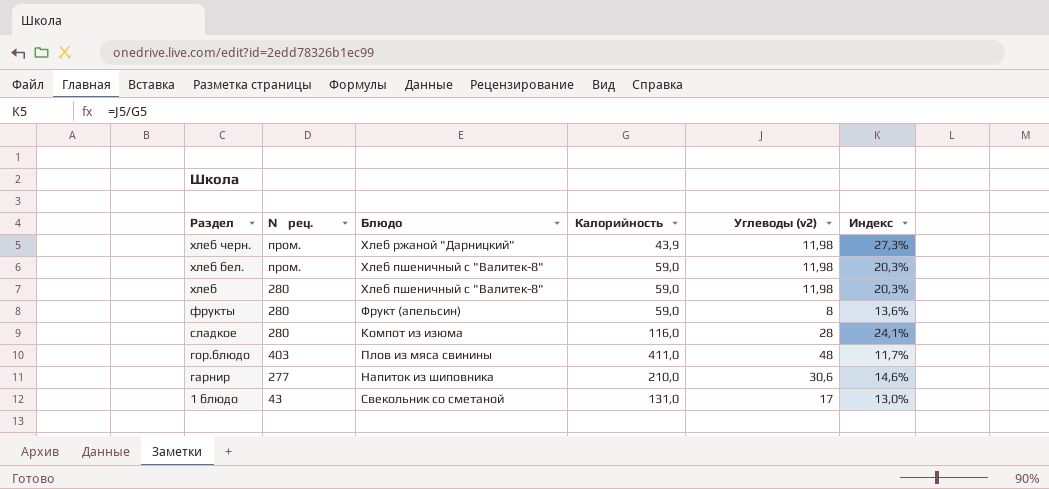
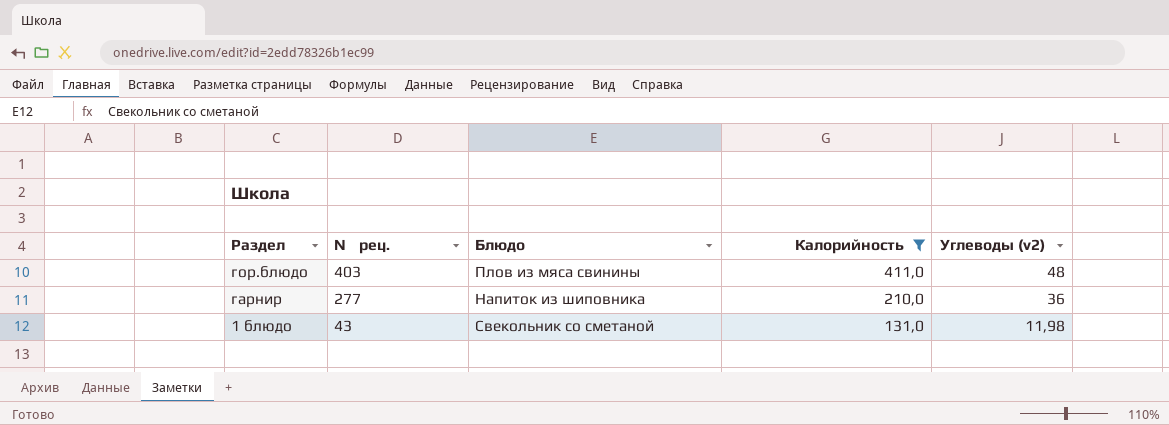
filter: none -> Калорийность >= 131,0
column Индекс | formula: [Углеводы (v2)] / [Калорийность] -> none
гарнир | Углеводы (v2): 30,6 -> 36
1 блюдо | Углеводы (v2): 17 -> 11,98

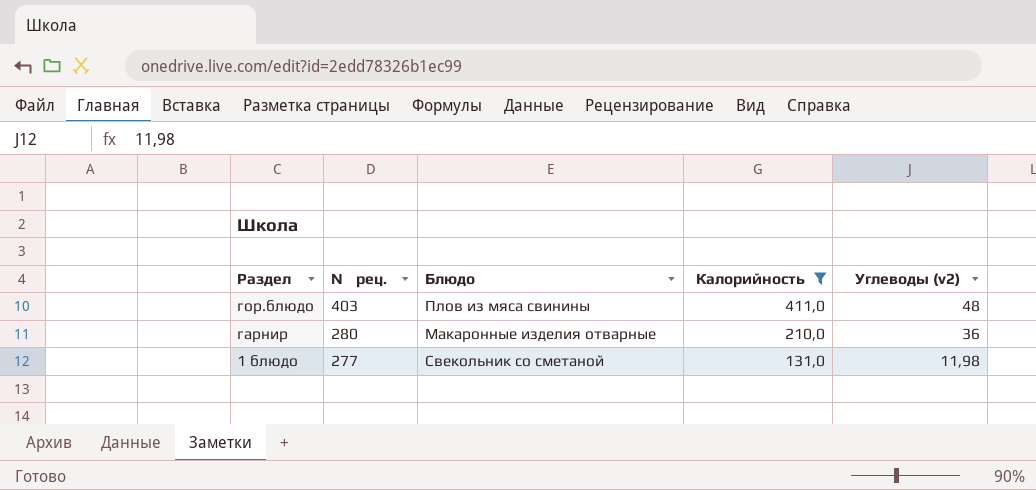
гарнир | № рец.: 277 -> 280
гарнир | Блюдо: Напиток из шиповника -> Макаронные изделия отварные
1 блюдо | № рец.: 43 -> 277

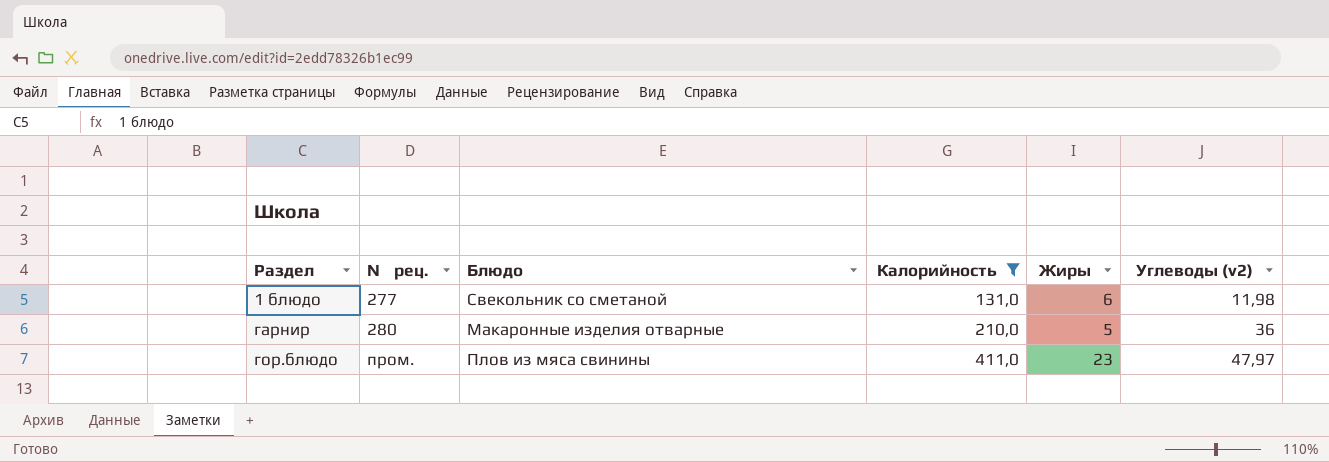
row order: Раздел descending -> Раздел ascending
column Жиры | position: none -> 5
гор.блюдо | № рец.: 403 -> пром.
гор.блюдо | Углеводы (v2): 48 -> 47,97

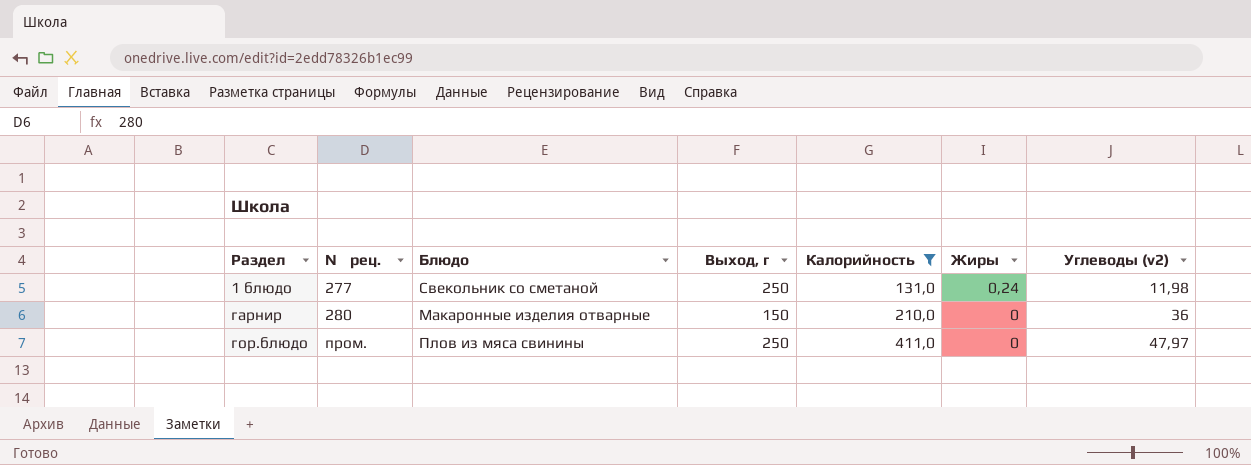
column Выход, г | position: none -> 4
1 блюдо | Жиры: 6 -> 0,24
гарнир | Жиры: 5 -> 0
гор.блюдо | Жиры: 23 -> 0

